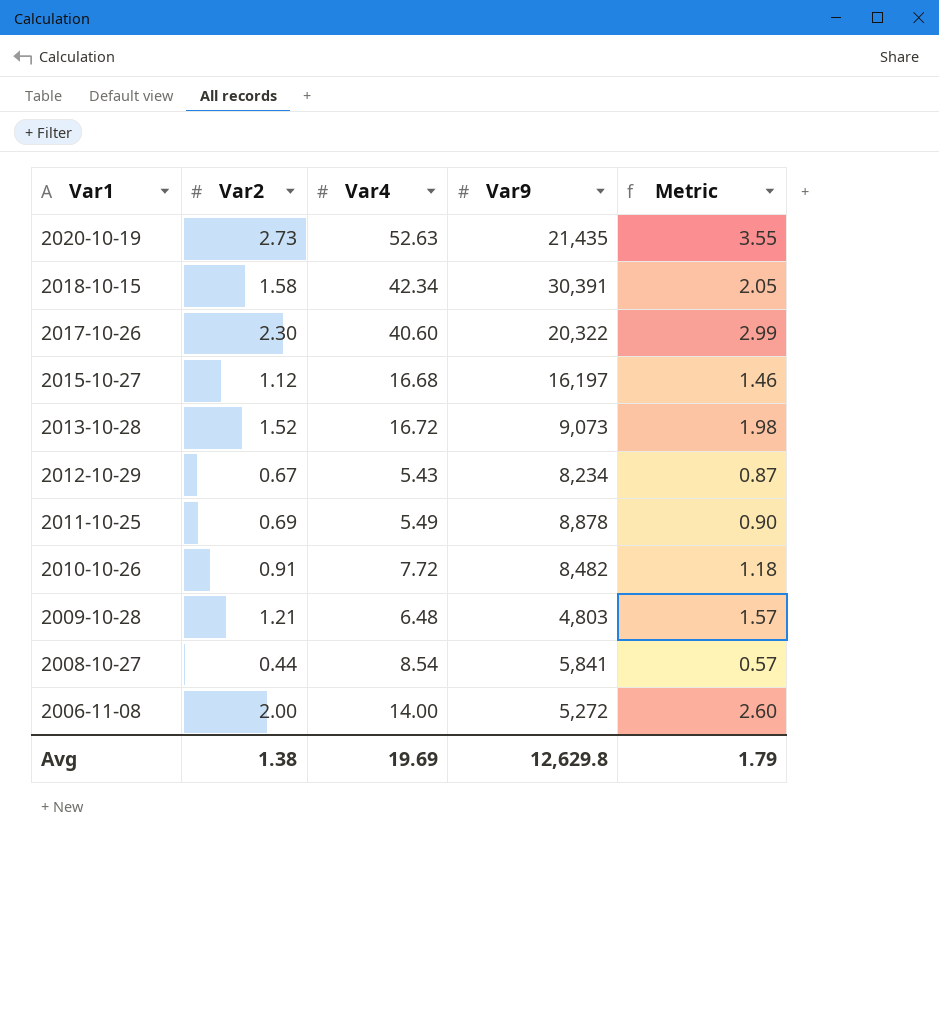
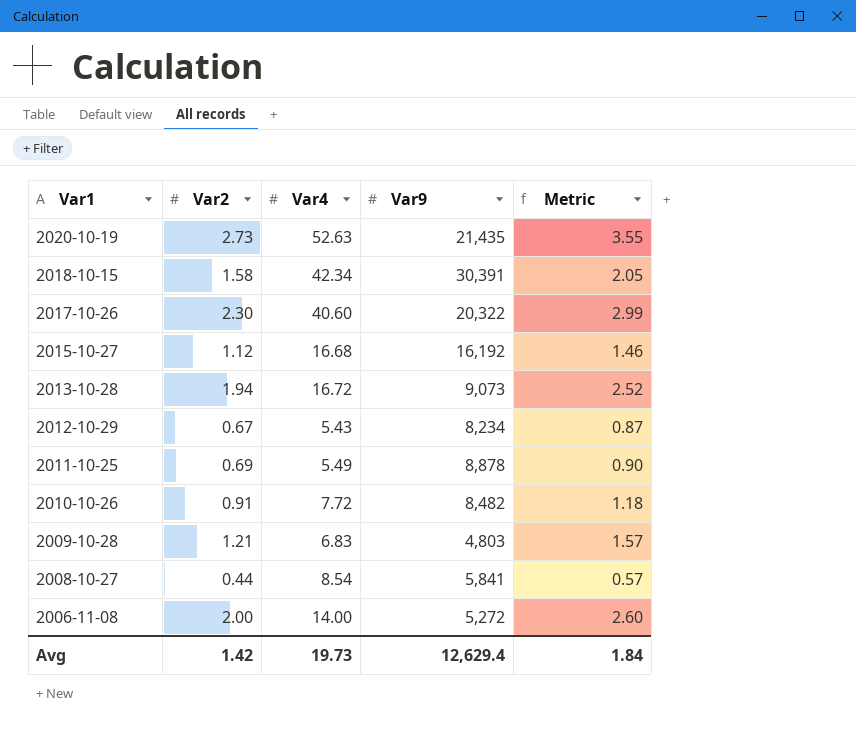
2015-10-27 | Var9: 16,197 -> 16,192
2013-10-28 | Var2: 1.52 -> 1.94
2013-10-28 | Metric: 1.98 -> 2.52
2009-10-28 | Var4: 6.48 -> 6.83
Avg | Var2: 1.38 -> 1.42
Avg | Var4: 19.69 -> 19.73
Avg | Var9: 12,629.8 -> 12,629.4
Avg | Metric: 1.79 -> 1.84

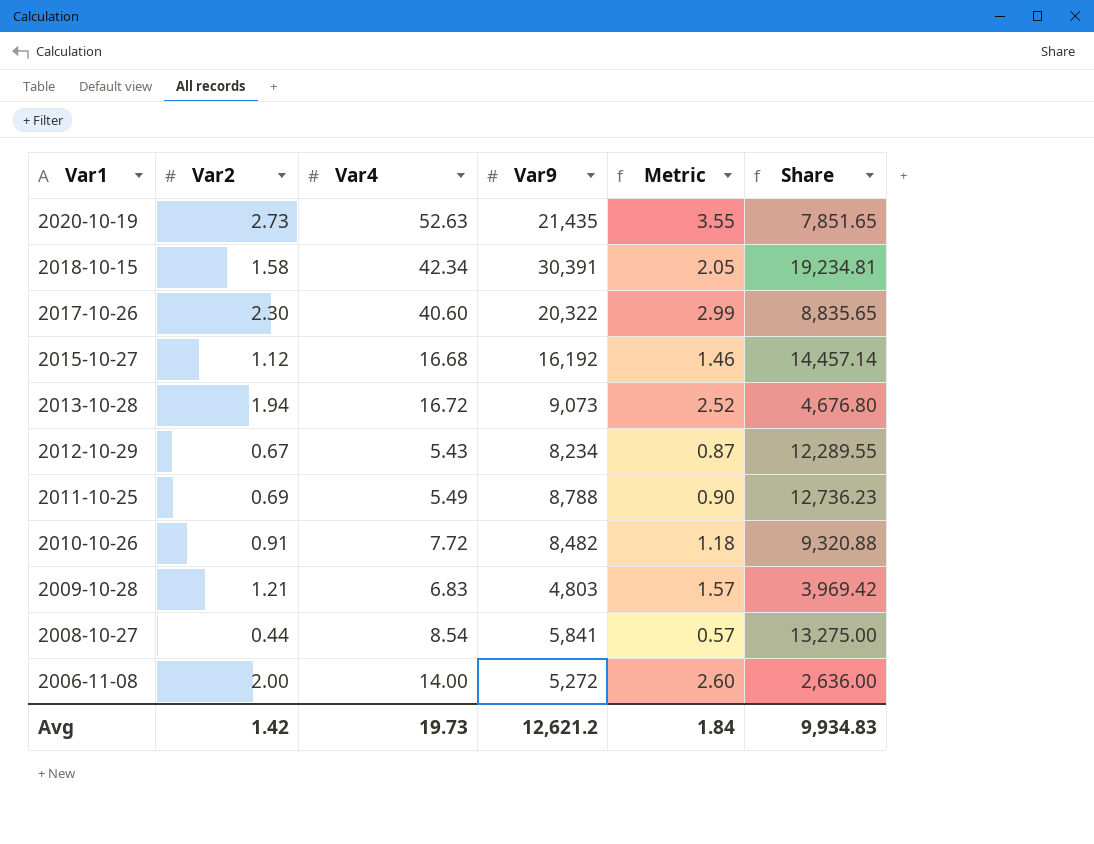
column Share | formula: none -> [Var9] / [Var2]
2011-10-25 | Var9: 8,878 -> 8,788
Avg | Var9: 12,629.4 -> 12,621.2

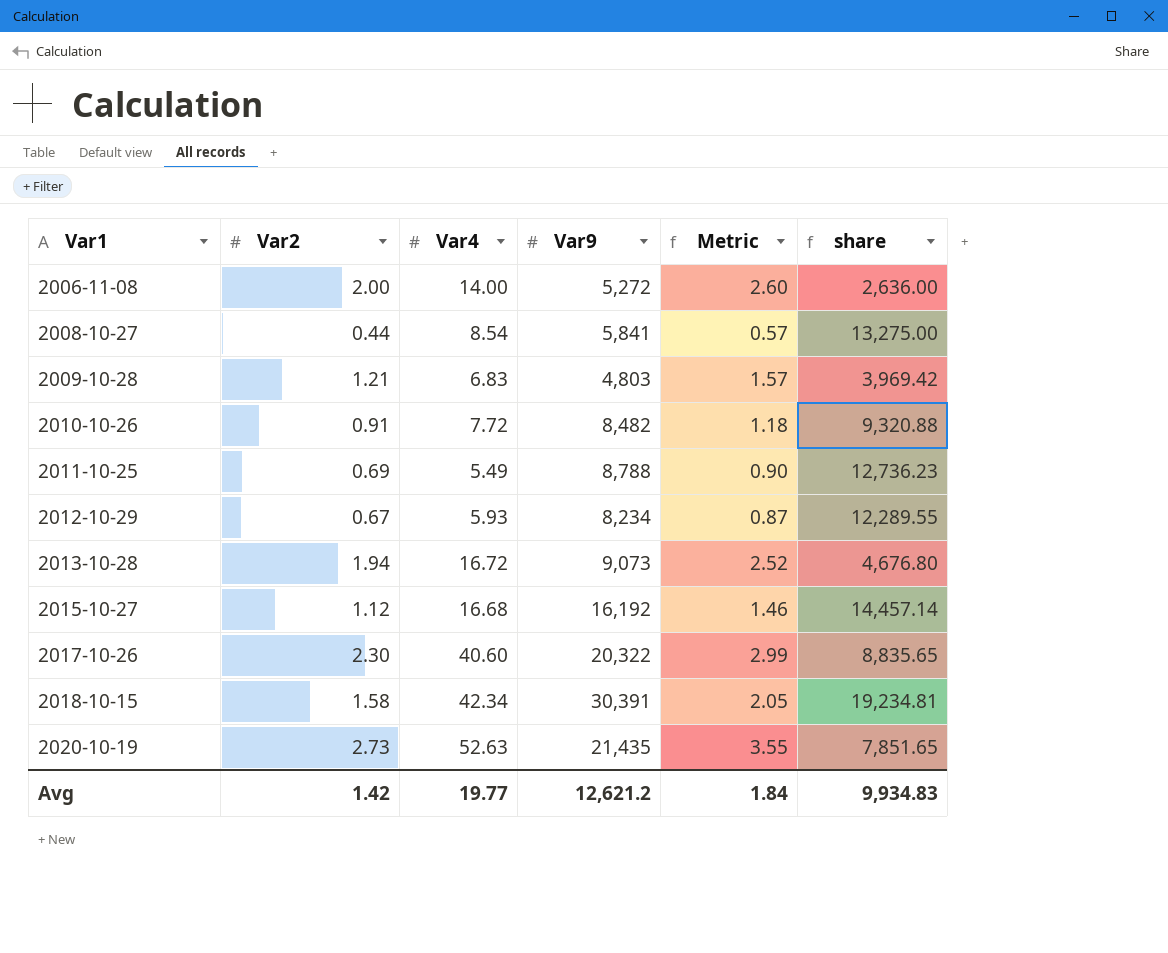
row order: Var1 descending -> Var1 ascending
column name: Share -> share
2012-10-29 | Var4: 5.43 -> 5.93
Avg | Var4: 19.73 -> 19.77

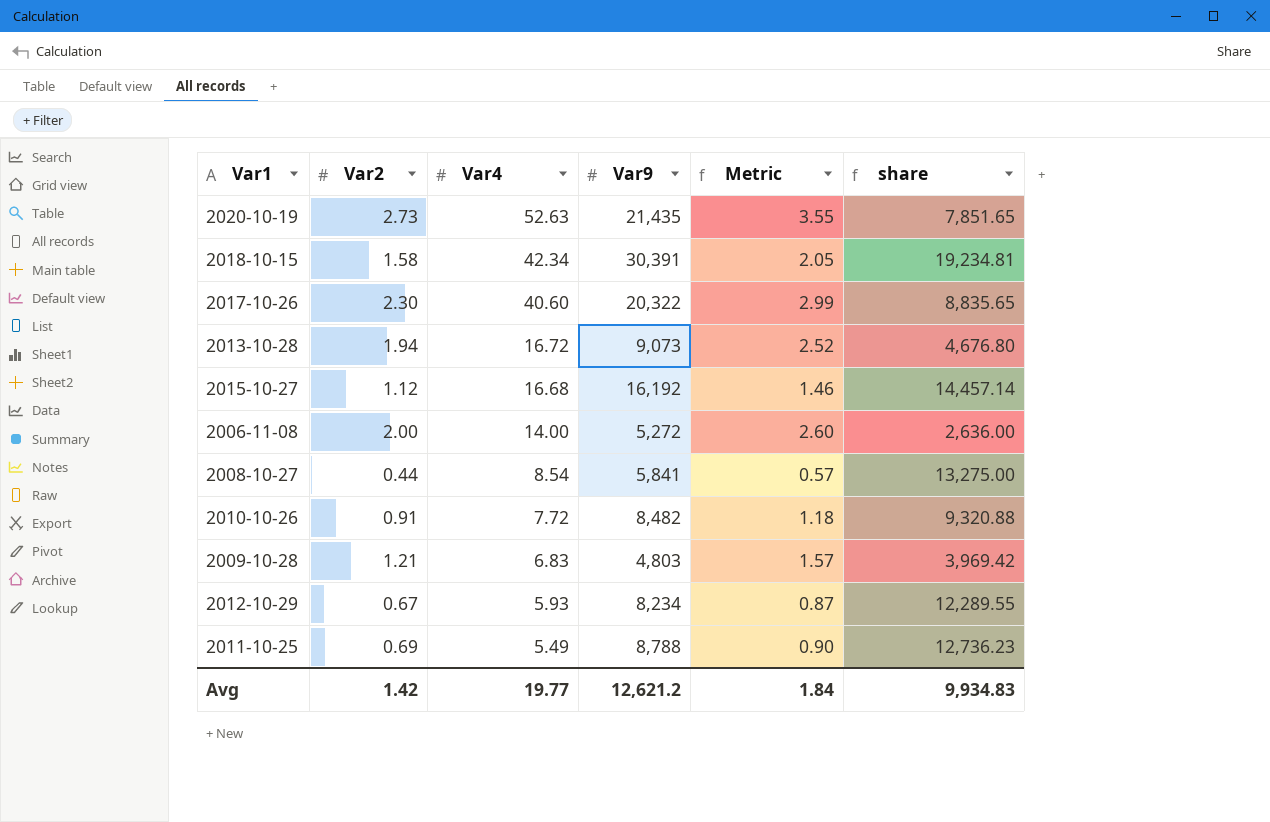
row order: Var1 ascending -> Var4 descending

